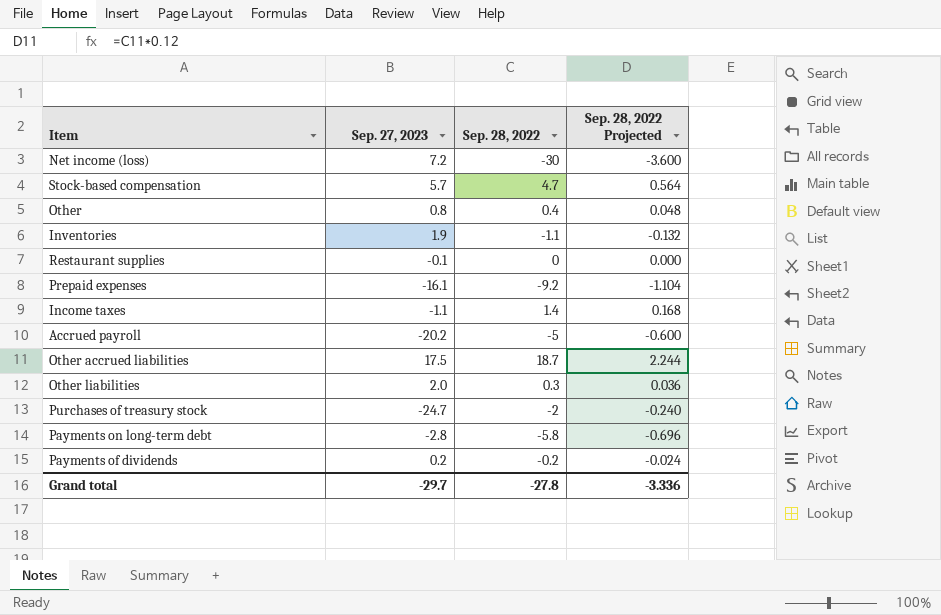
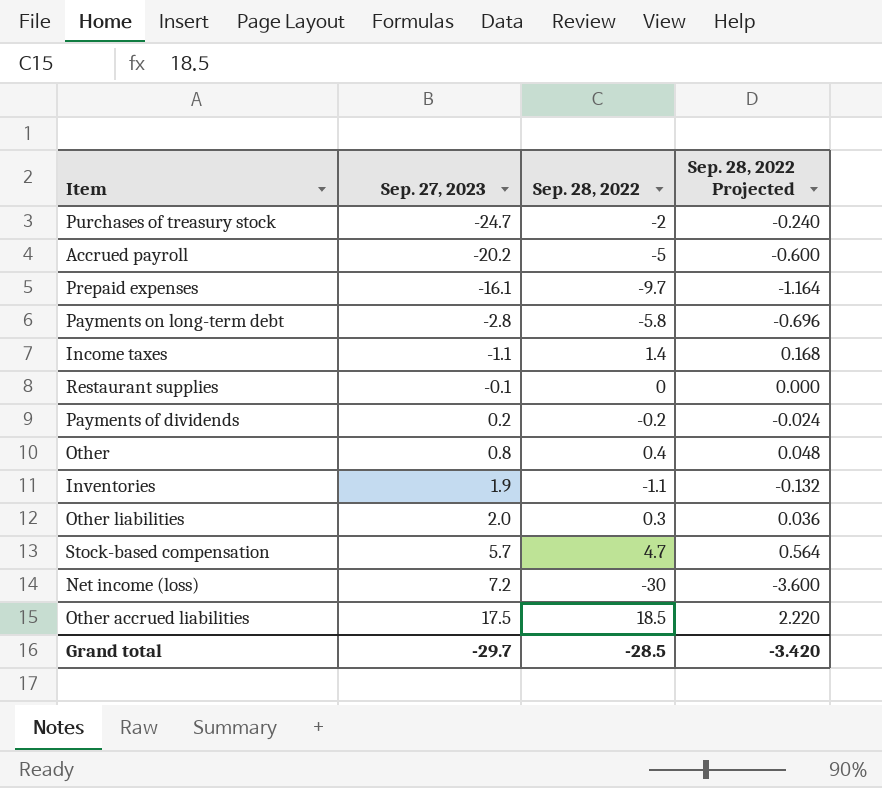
row order: none -> Sep. 27, 2023 ascending
Prepaid expenses | Sep. 28, 2022: -9.2 -> -9.7
Prepaid expenses | Sep. 28, 2022 Projected: -1.104 -> -1.164
Other accrued liabilities | Sep. 28, 2022: 18.7 -> 18.5
Other accrued liabilities | Sep. 28, 2022 Projected: 2.244 -> 2.220
Grand total | Sep. 28, 2022: -27.8 -> -28.5
Grand total | Sep. 28, 2022 Projected: -3.336 -> -3.420

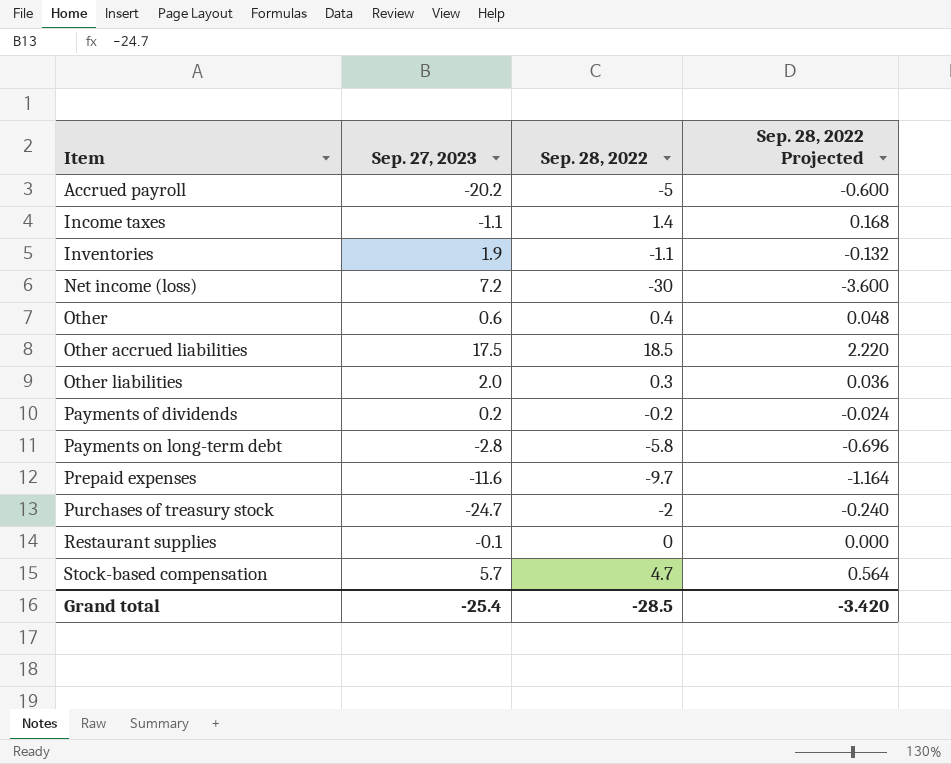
row order: Sep. 27, 2023 ascending -> Item ascending
Other | Sep. 27, 2023: 0.8 -> 0.6
Prepaid expenses | Sep. 27, 2023: -16.1 -> -11.6
Grand total | Sep. 27, 2023: -29.7 -> -25.4

